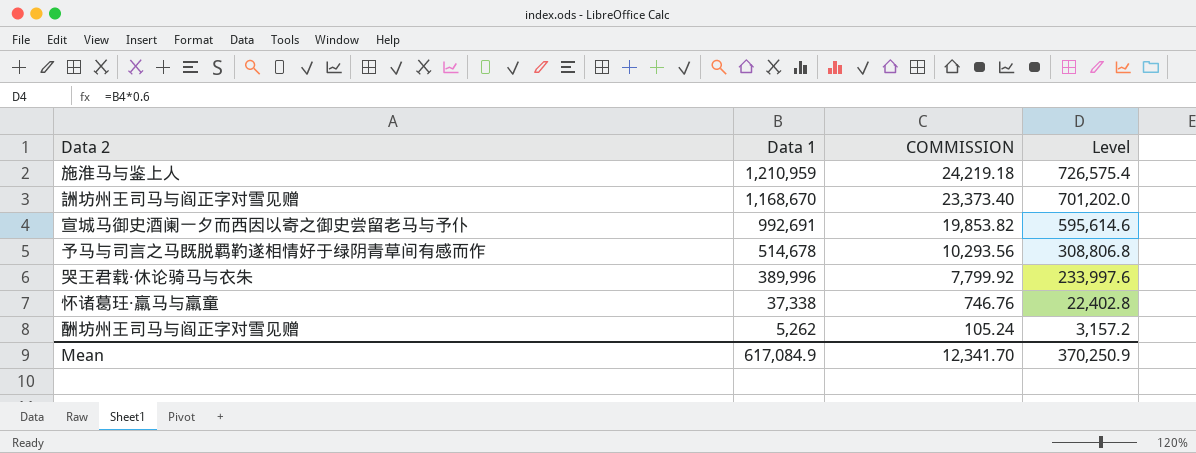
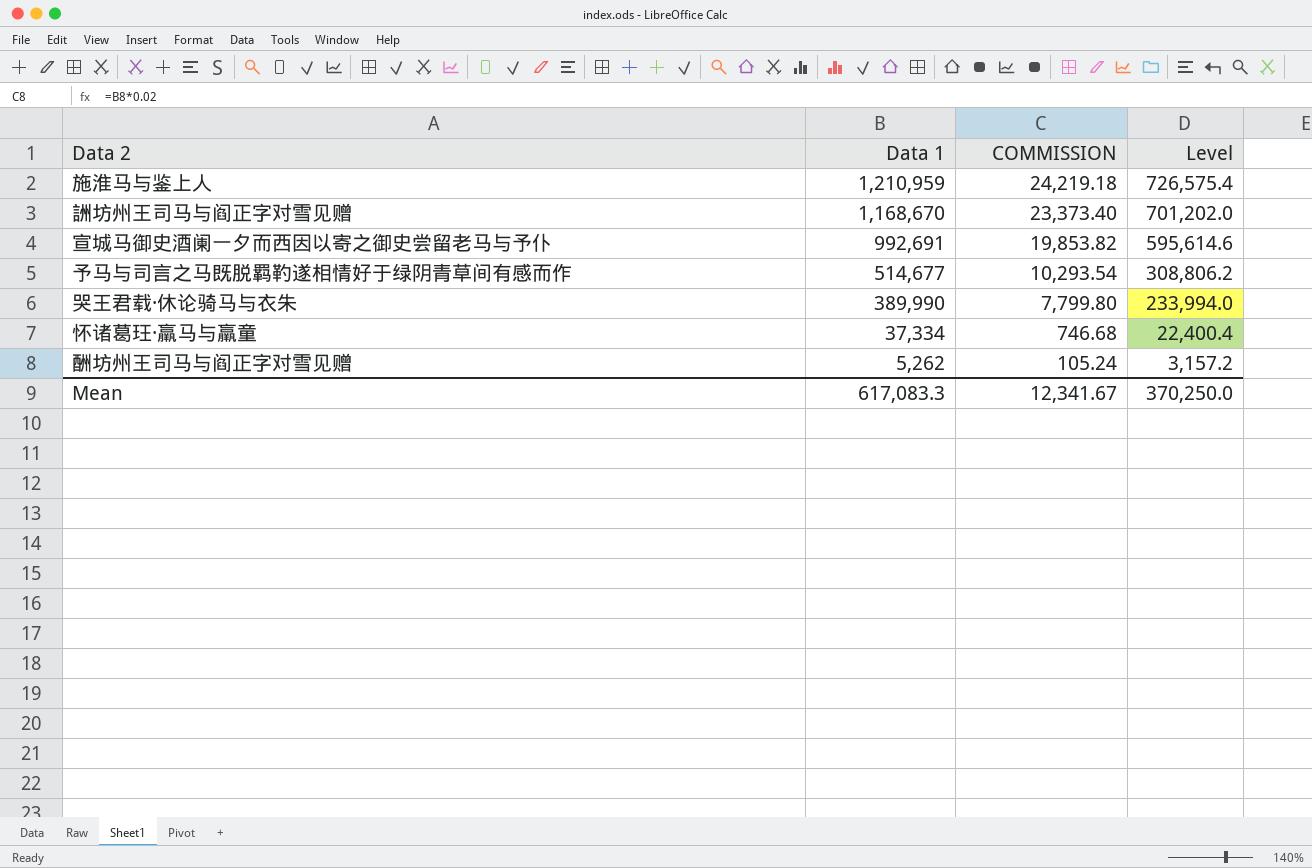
予马与司言之马既脱羁靮遂相情好于绿阴青草间有感而作 | Data 1: 514,678 -> 514,677
予马与司言之马既脱羁靮遂相情好于绿阴青草间有感而作 | COMMISSION: 10,293.56 -> 10,293.54
予马与司言之马既脱羁靮遂相情好于绿阴青草间有感而作 | Level: 308,806.8 -> 308,806.2
哭王君载·休论骑马与衣朱 | Data 1: 389,996 -> 389,990
哭王君载·休论骑马与衣朱 | COMMISSION: 7,799.92 -> 7,799.80
哭王君载·休论骑马与衣朱 | Level: 233,997.6 -> 233,994.0
怀诸葛玨·羸马与羸童 | Data 1: 37,338 -> 37,334
怀诸葛玨·羸马与羸童 | COMMISSION: 746.76 -> 746.68
怀诸葛玨·羸马与羸童 | Level: 22,402.8 -> 22,400.4
Mean | Data 1: 617,084.9 -> 617,083.3
Mean | COMMISSION: 12,341.70 -> 12,341.67
Mean | Level: 370,250.9 -> 370,250.0

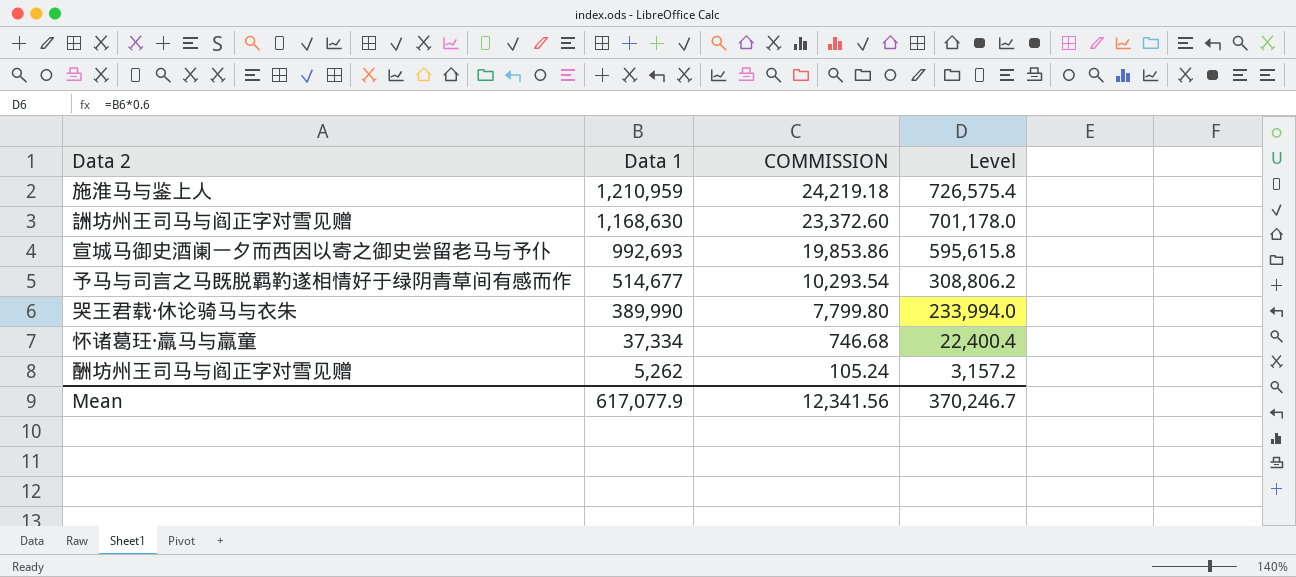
詶坊州王司马与阎正字对雪见赠 | Data 1: 1,168,670 -> 1,168,630
詶坊州王司马与阎正字对雪见赠 | COMMISSION: 23,373.40 -> 23,372.60
詶坊州王司马与阎正字对雪见赠 | Level: 701,202.0 -> 701,178.0
宣城马御史酒阑一夕而西因以寄之御史尝留老马与予仆 | Data 1: 992,691 -> 992,693
宣城马御史酒阑一夕而西因以寄之御史尝留老马与予仆 | COMMISSION: 19,853.82 -> 19,853.86
宣城马御史酒阑一夕而西因以寄之御史尝留老马与予仆 | Level: 595,614.6 -> 595,615.8
Mean | Data 1: 617,083.3 -> 617,077.9
Mean | COMMISSION: 12,341.67 -> 12,341.56
Mean | Level: 370,250.0 -> 370,246.7

